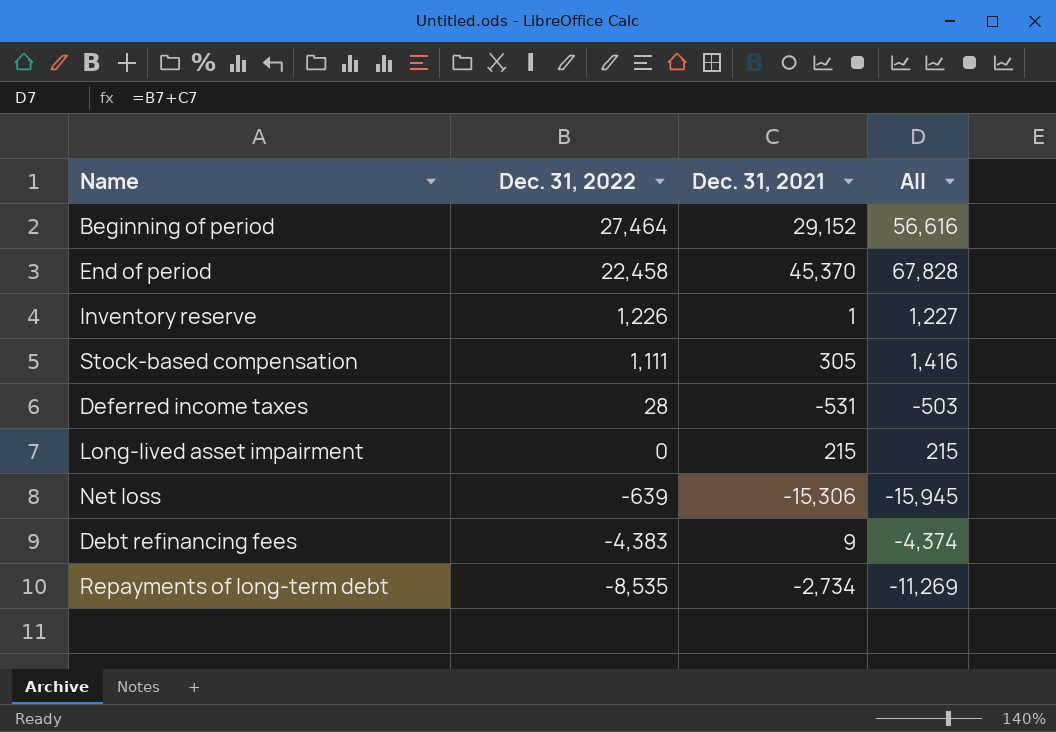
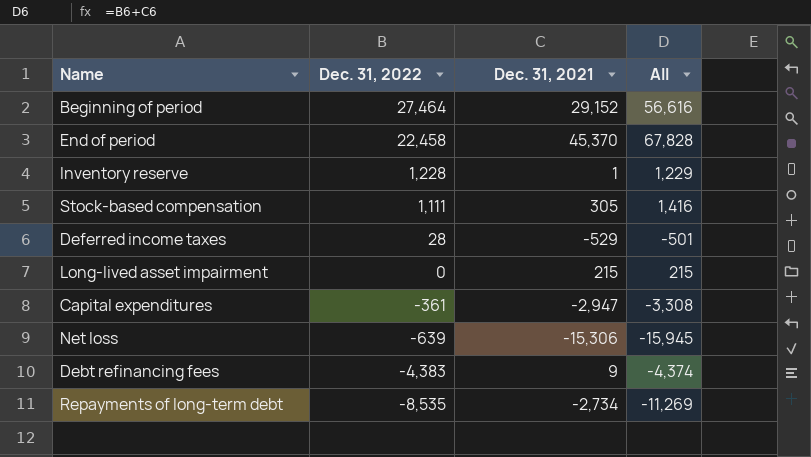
Inventory reserve | Dec. 31, 2022: 1,226 -> 1,228
Inventory reserve | All: 1,227 -> 1,229
Deferred income taxes | Dec. 31, 2021: -531 -> -529
Deferred income taxes | All: -503 -> -501
row Capital expenditures: none -> -361 | -2,947 | -3,308

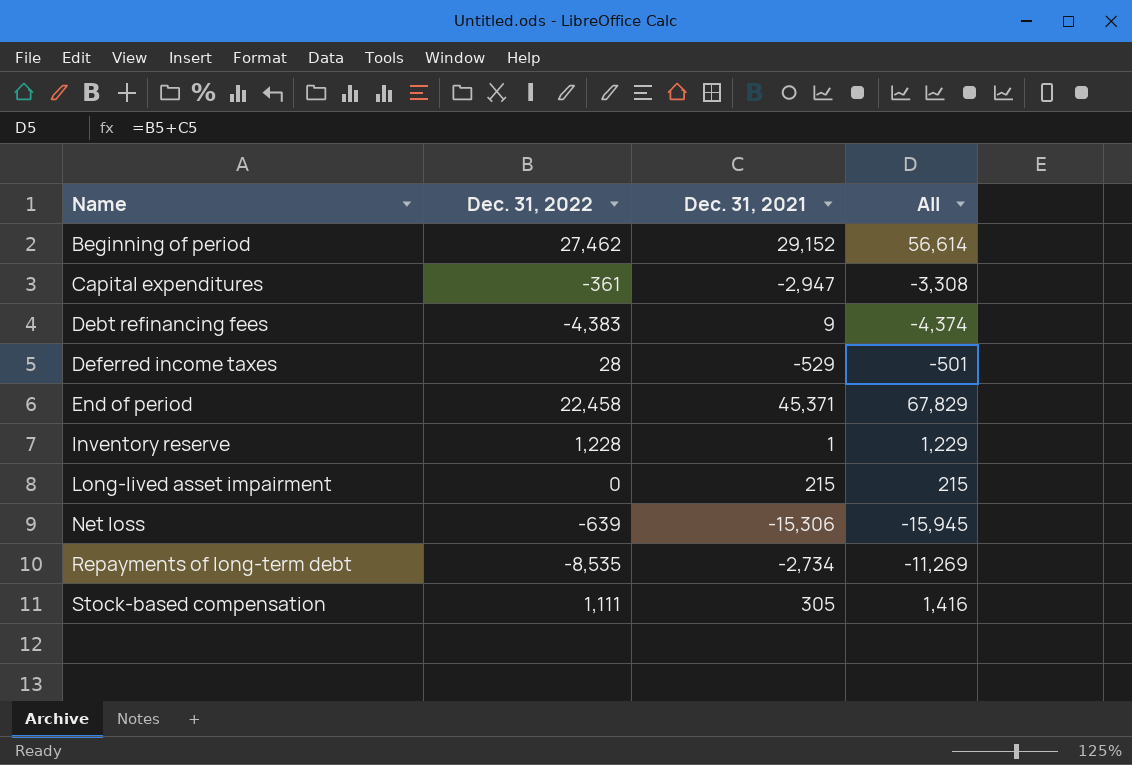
row order: Dec. 31, 2022 descending -> Name ascending
Beginning of period | Dec. 31, 2022: 27,464 -> 27,462
Beginning of period | All: 56,616 -> 56,614
End of period | Dec. 31, 2021: 45,370 -> 45,371
End of period | All: 67,828 -> 67,829

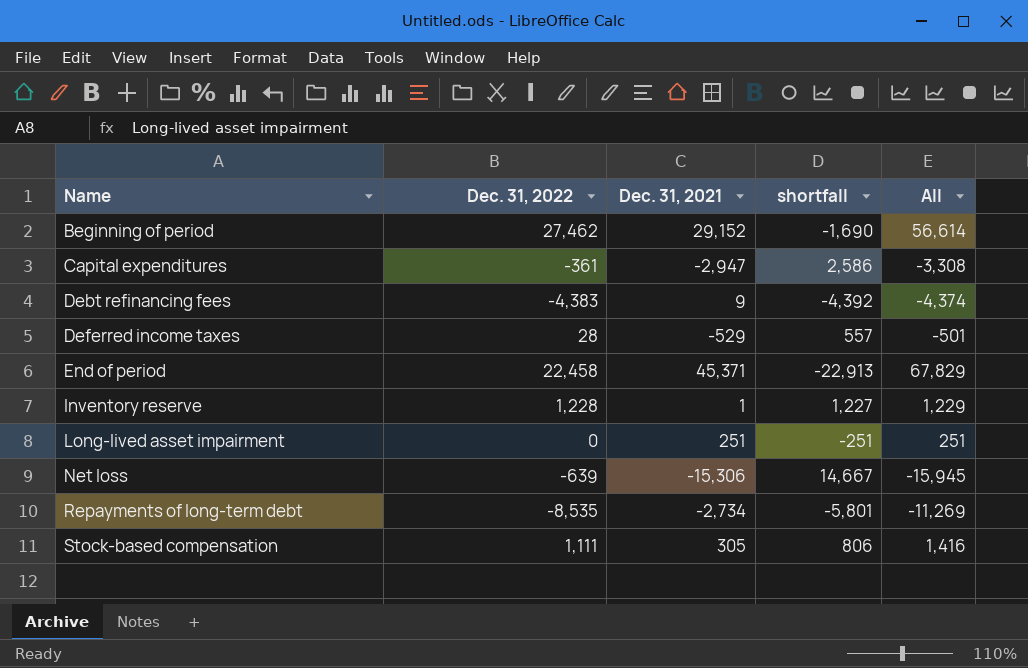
column shortfall | formula: none -> [Dec. 31, 2022] - [Dec. 31, 2021]
Long-lived asset impairment | Dec. 31, 2021: 215 -> 251
Long-lived asset impairment | All: 215 -> 251

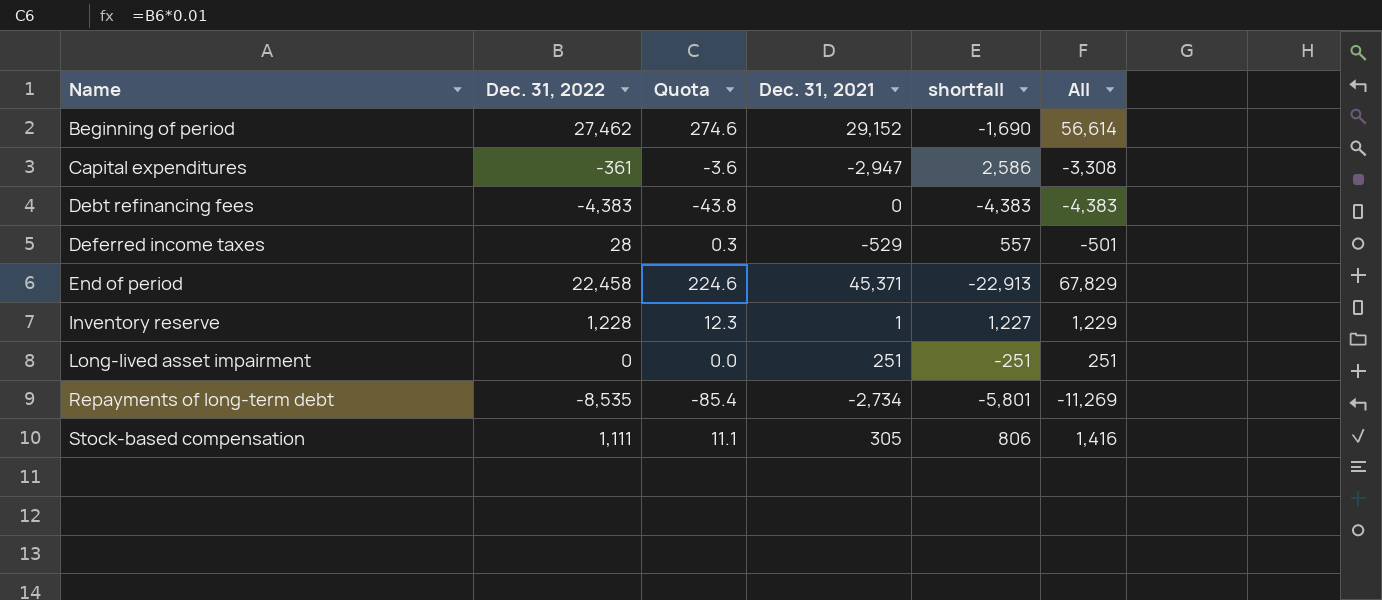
column Quota | formula: none -> [Dec. 31, 2022] * 0.01
row Net loss: -639 | -15,306 | 14,667 | -15,945 -> none
Debt refinancing fees | Dec. 31, 2021: 9 -> 0
Debt refinancing fees | shortfall: -4,392 -> -4,383
Debt refinancing fees | All: -4,374 -> -4,383

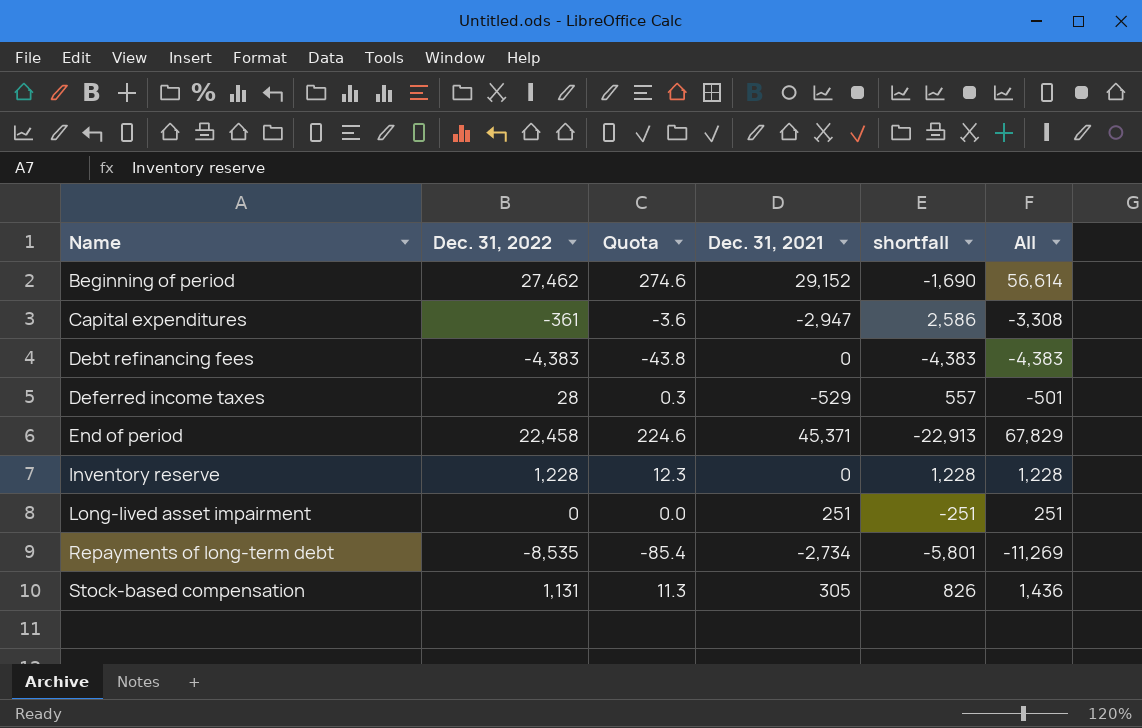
Inventory reserve | Dec. 31, 2021: 1 -> 0
Inventory reserve | shortfall: 1,227 -> 1,228
Inventory reserve | All: 1,229 -> 1,228
Stock-based compensation | Dec. 31, 2022: 1,111 -> 1,131
Stock-based compensation | Quota: 11.1 -> 11.3
Stock-based compensation | shortfall: 806 -> 826
Stock-based compensation | All: 1,416 -> 1,436

